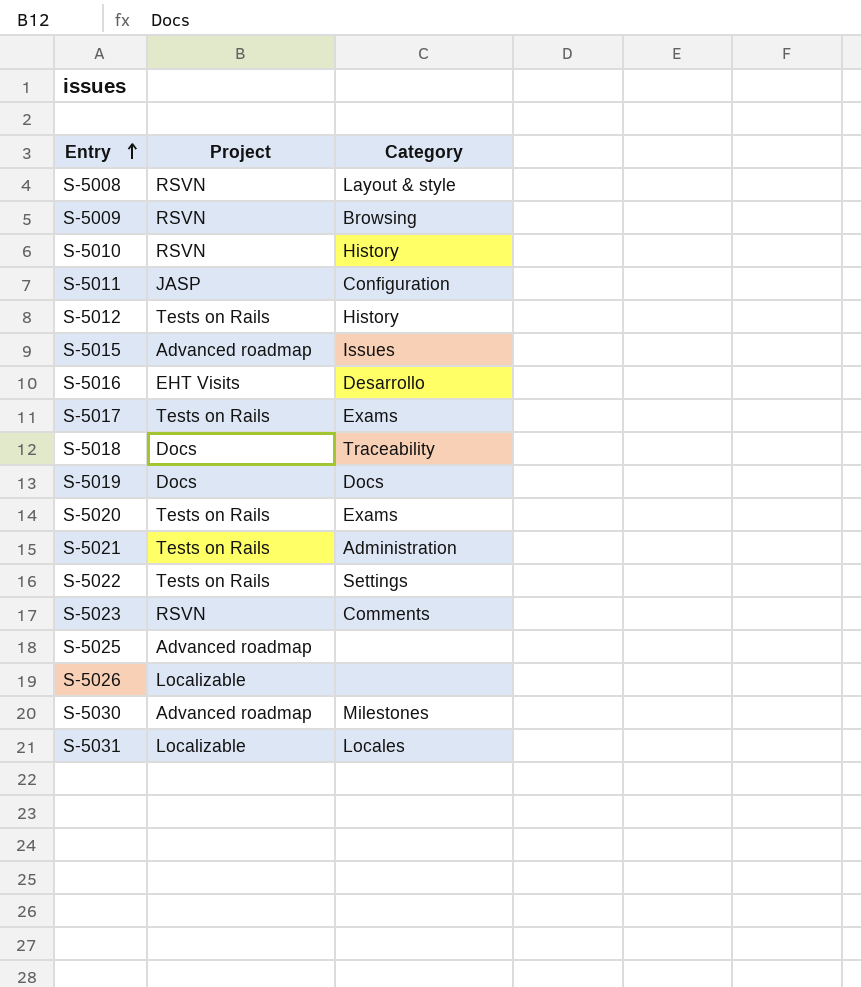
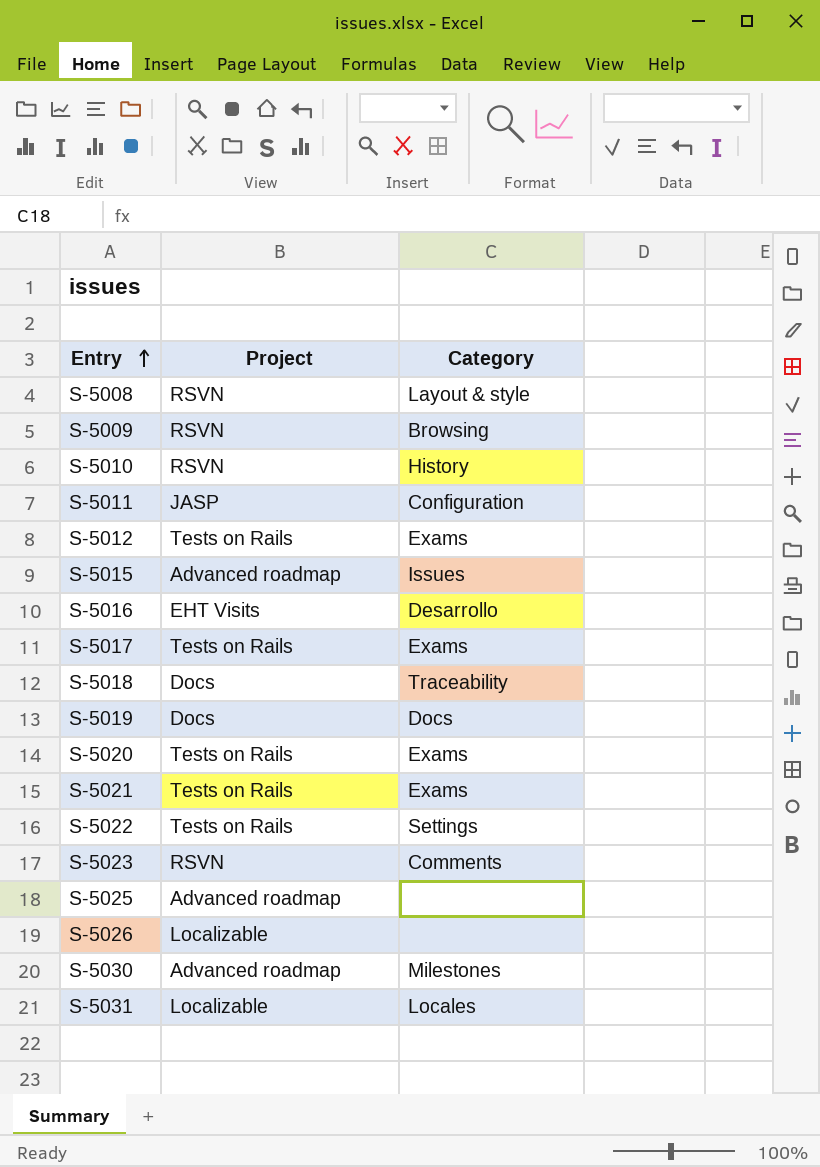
S-5012 | Category: History -> Exams
S-5021 | Category: Administration -> Exams

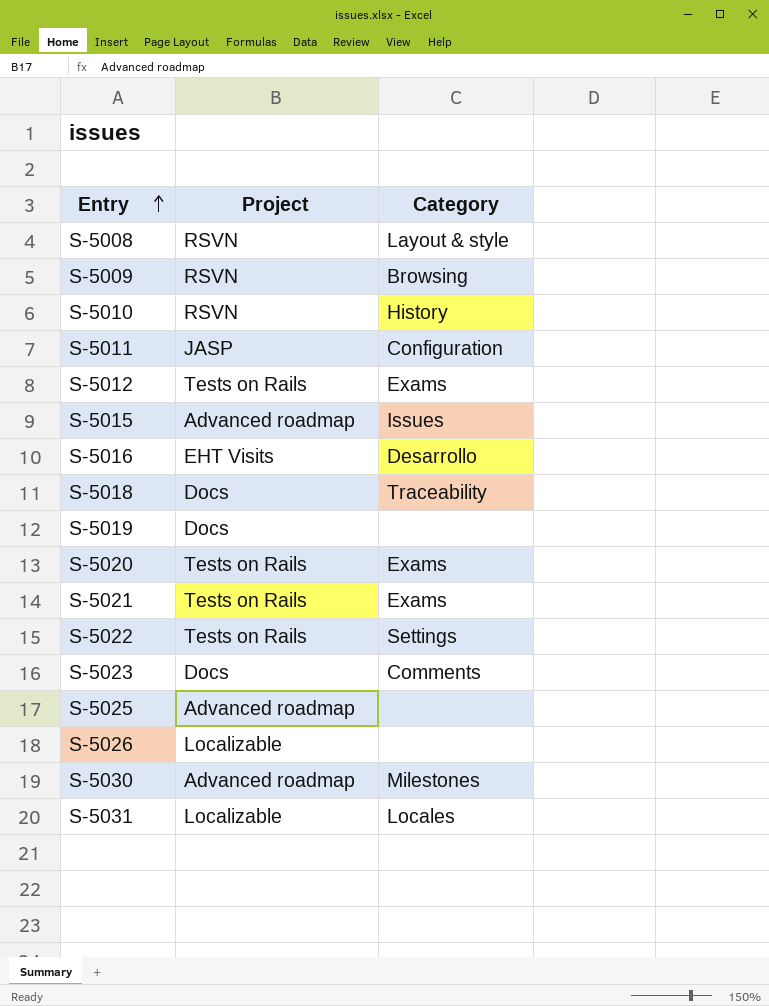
row S-5017: Tests on Rails | Exams -> none
S-5019 | Category: Docs -> none
S-5023 | Project: RSVN -> Docs

